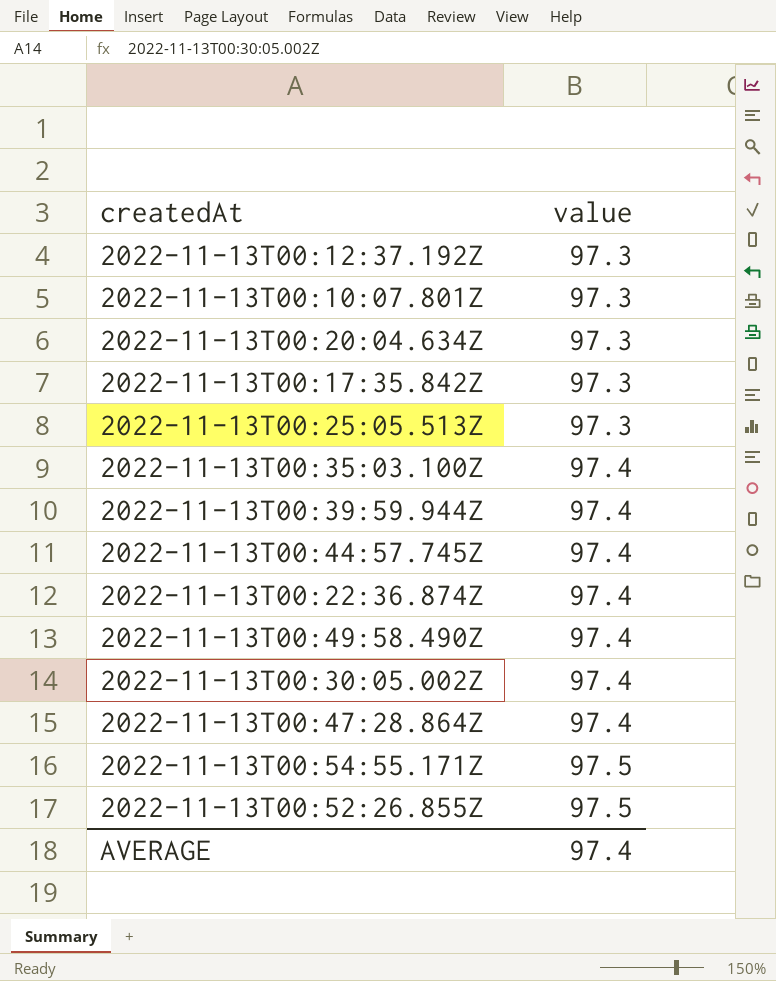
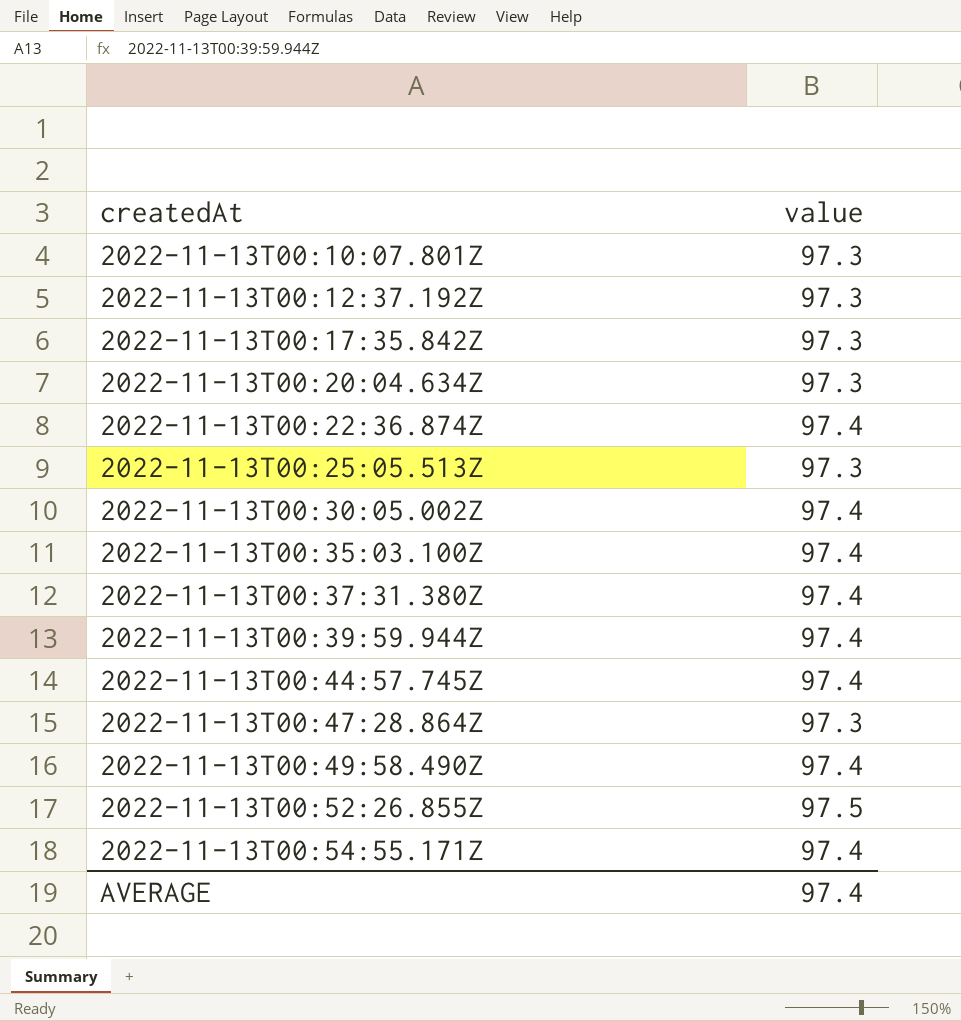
row order: value ascending -> createdAt ascending
row 2022-11-13T00:37:31.380Z: none -> 97.4
2022-11-13T00:47:28.864Z | value: 97.4 -> 97.3
2022-11-13T00:54:55.171Z | value: 97.5 -> 97.4

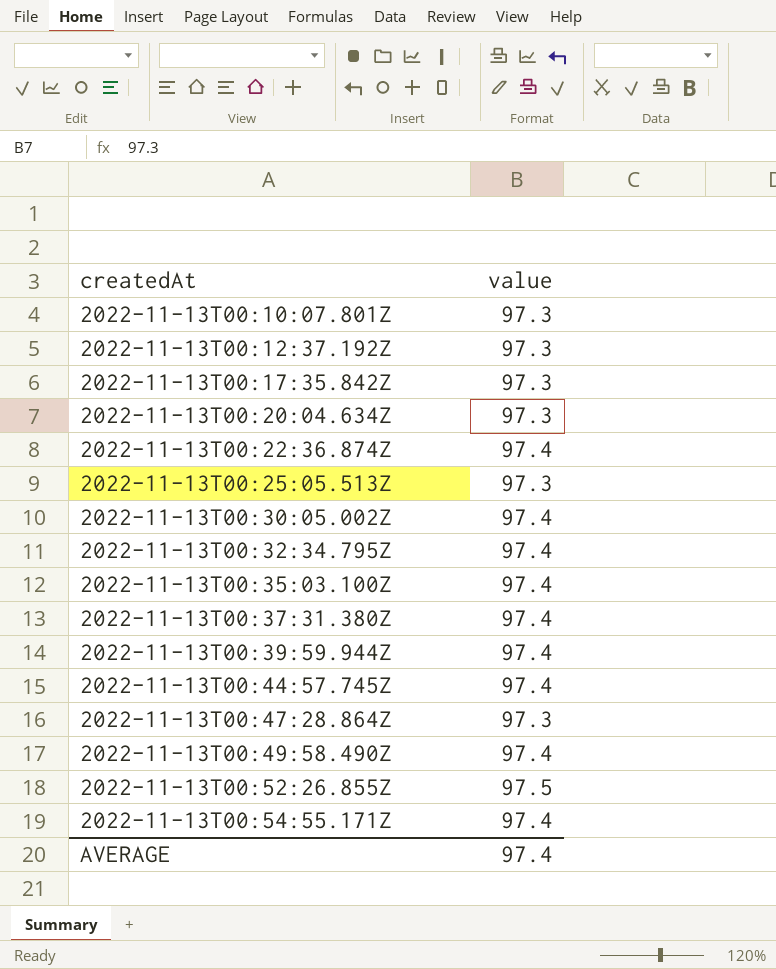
row 2022-11-13T00:32:34.795Z: none -> 97.4

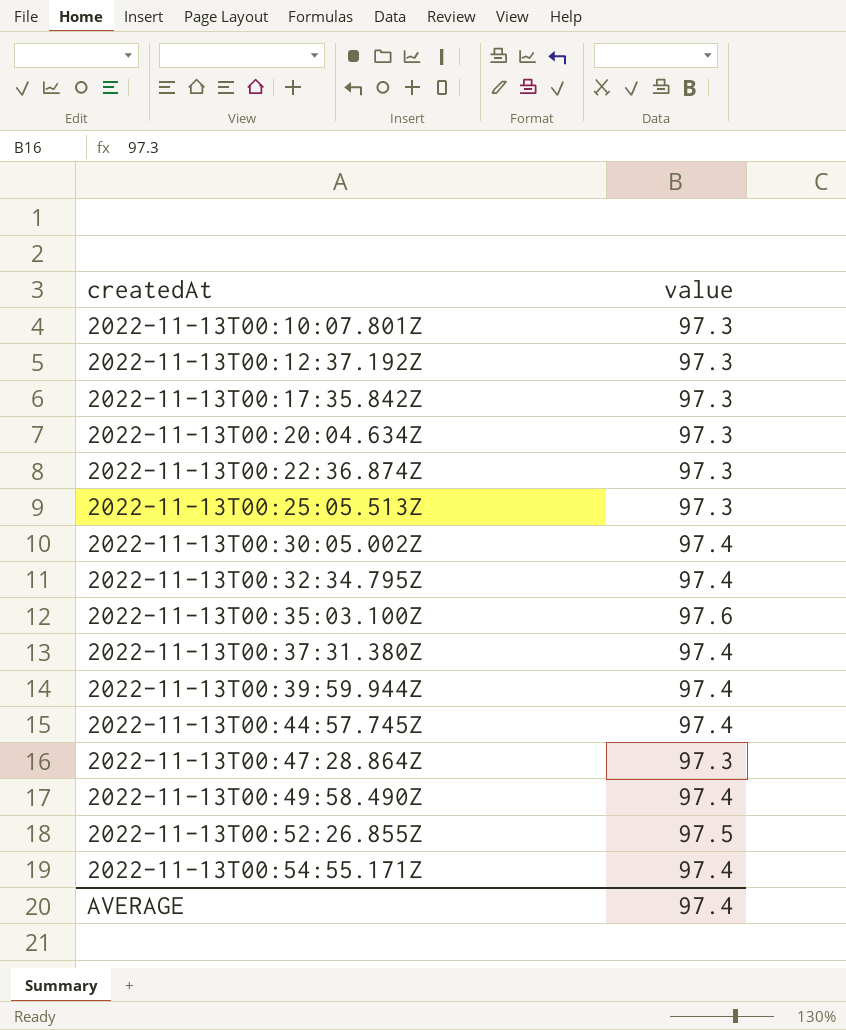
2022-11-13T00:22:36.874Z | value: 97.4 -> 97.3
2022-11-13T00:35:03.100Z | value: 97.4 -> 97.6

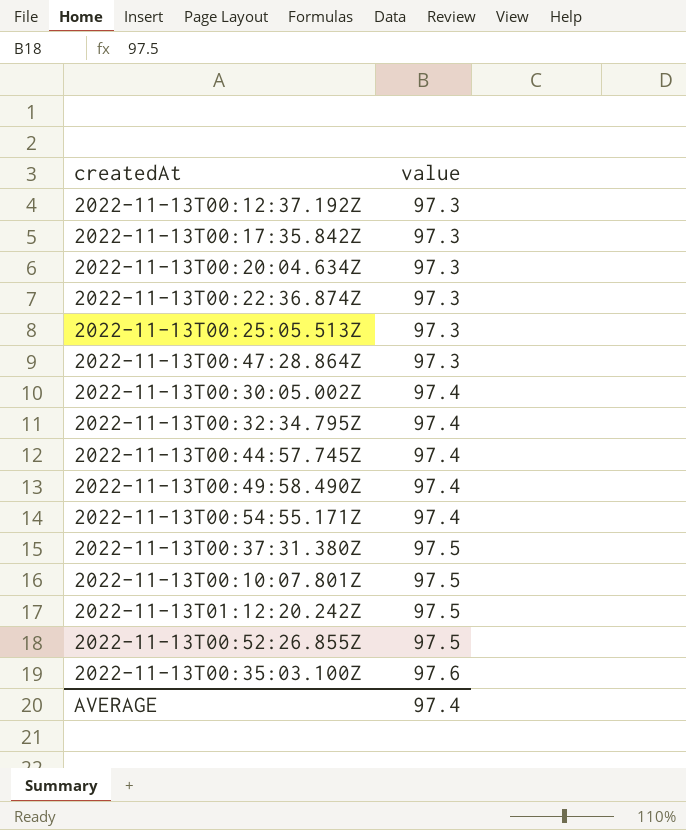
row order: createdAt ascending -> value ascending
row 2022-11-13T00:39:59.944Z: 97.4 -> none
2022-11-13T00:37:31.380Z | value: 97.4 -> 97.5
2022-11-13T00:10:07.801Z | value: 97.3 -> 97.5
row 2022-11-13T01:12:20.242Z: none -> 97.5

